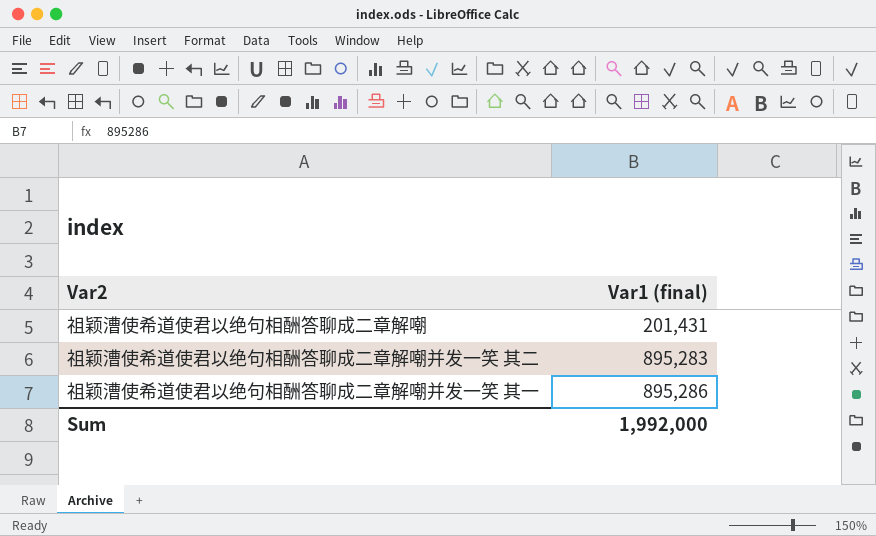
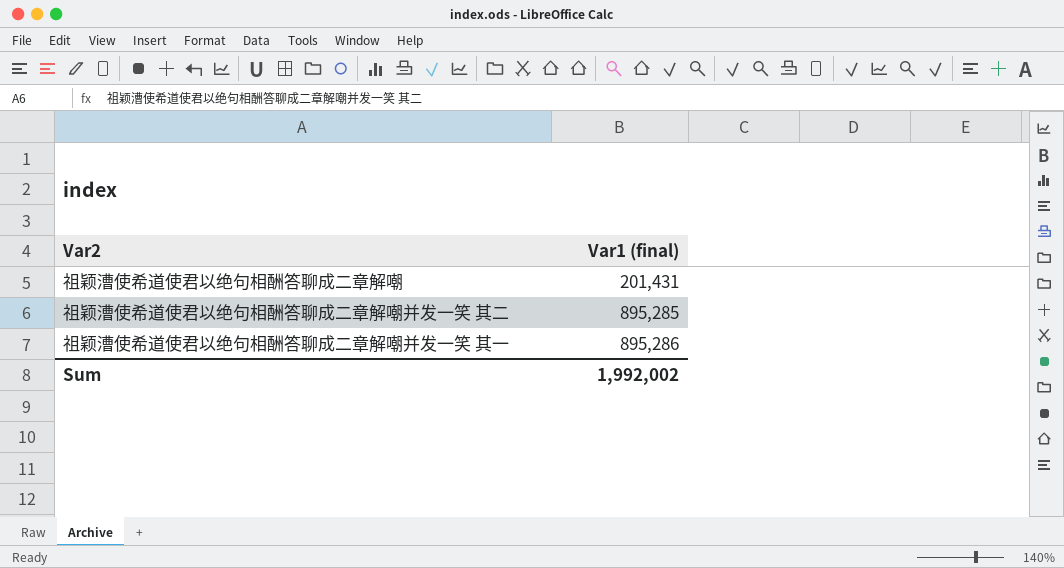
祖颖漕使希道使君以绝句相酬答聊成二章解嘲并发一笑 其二 | Var1 (final): 895,283 -> 895,285
Sum | Var1 (final): 1,992,000 -> 1,992,002

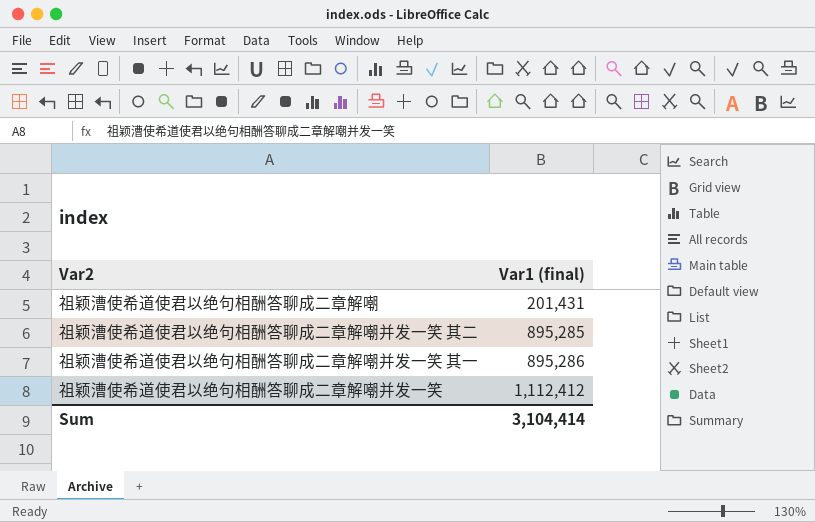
row 祖颖漕使希道使君以绝句相酬答聊成二章解嘲并发一笑: none -> 1,112,412
Sum | Var1 (final): 1,992,002 -> 3,104,414

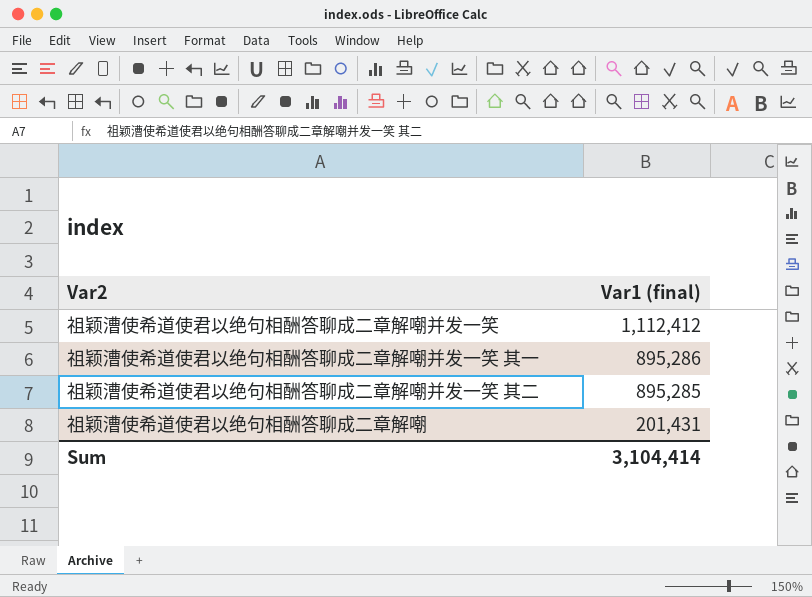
row order: Var1 (final) ascending -> Var1 (final) descending

